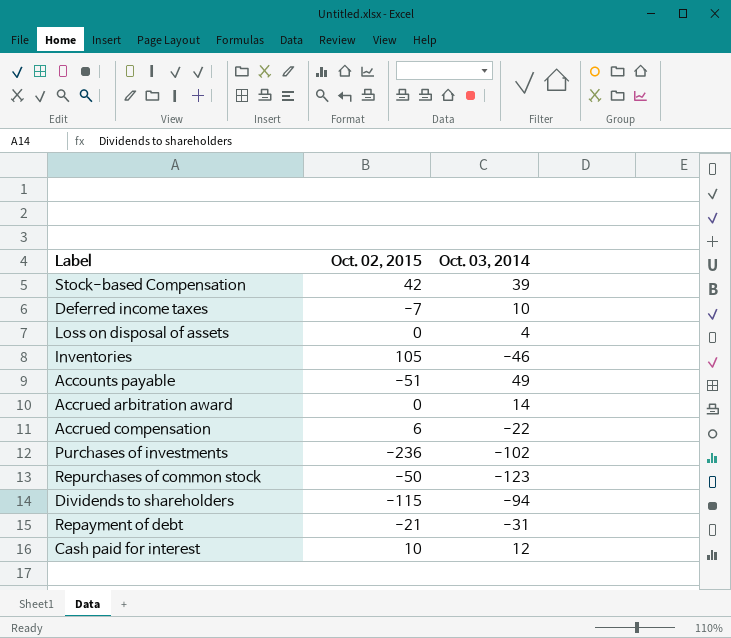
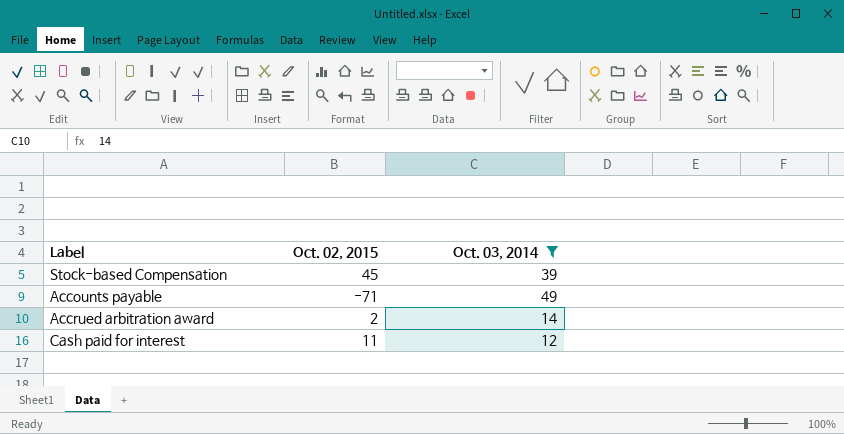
filter: none -> Oct. 03, 2014 >= 12
Stock-based Compensation | Oct. 02, 2015: 42 -> 45
Accounts payable | Oct. 02, 2015: -51 -> -71
Accrued arbitration award | Oct. 02, 2015: 0 -> 2
Cash paid for interest | Oct. 02, 2015: 10 -> 11

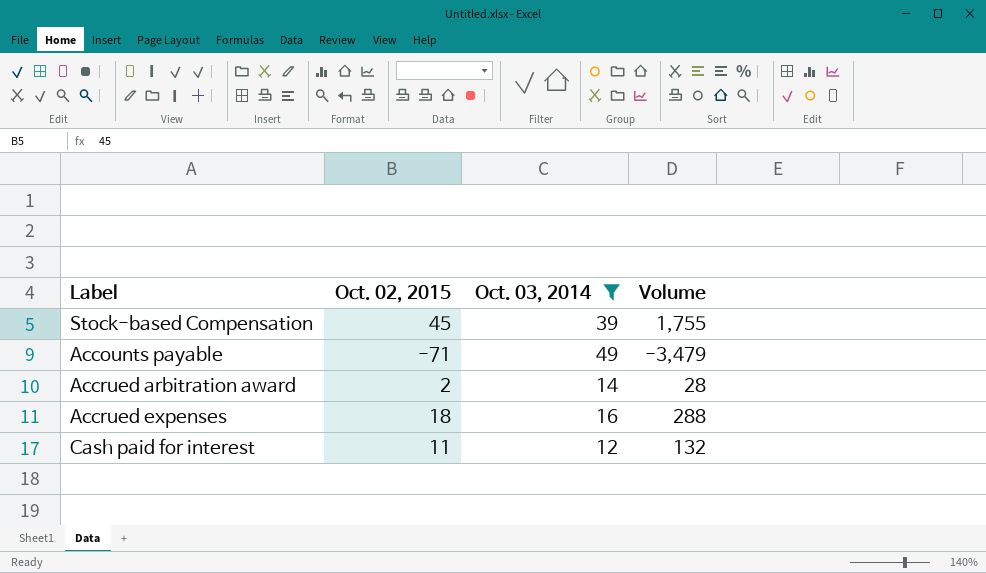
column Volume | formula: none -> [Oct. 02, 2015] * [Oct. 03, 2014]
row Accrued expenses: none -> 18 | 16 | 288

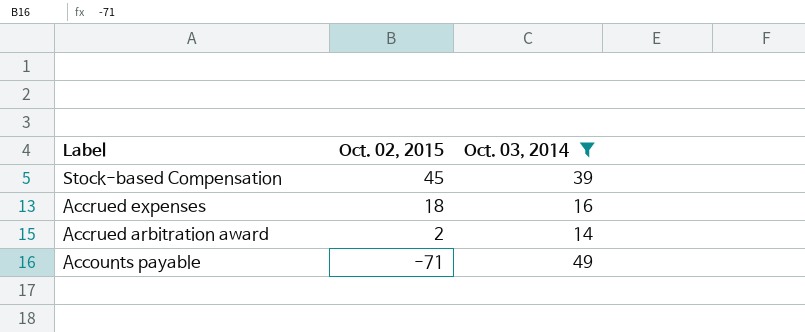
row order: none -> Label descending
column Volume | formula: [Oct. 02, 2015] * [Oct. 03, 2014] -> none
row Cash paid for interest: 11 | 12 | 132 -> none

